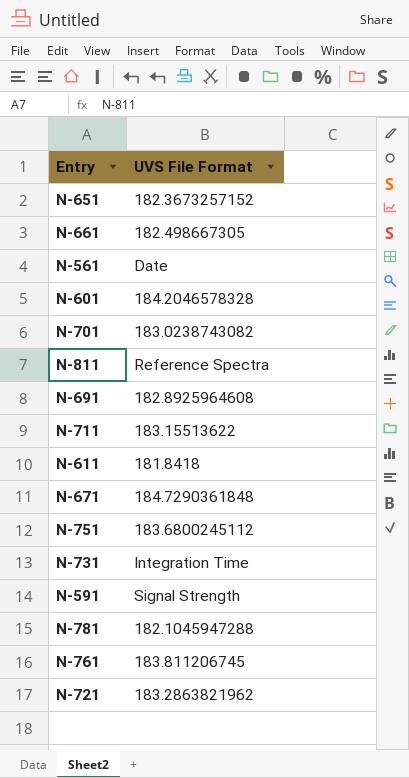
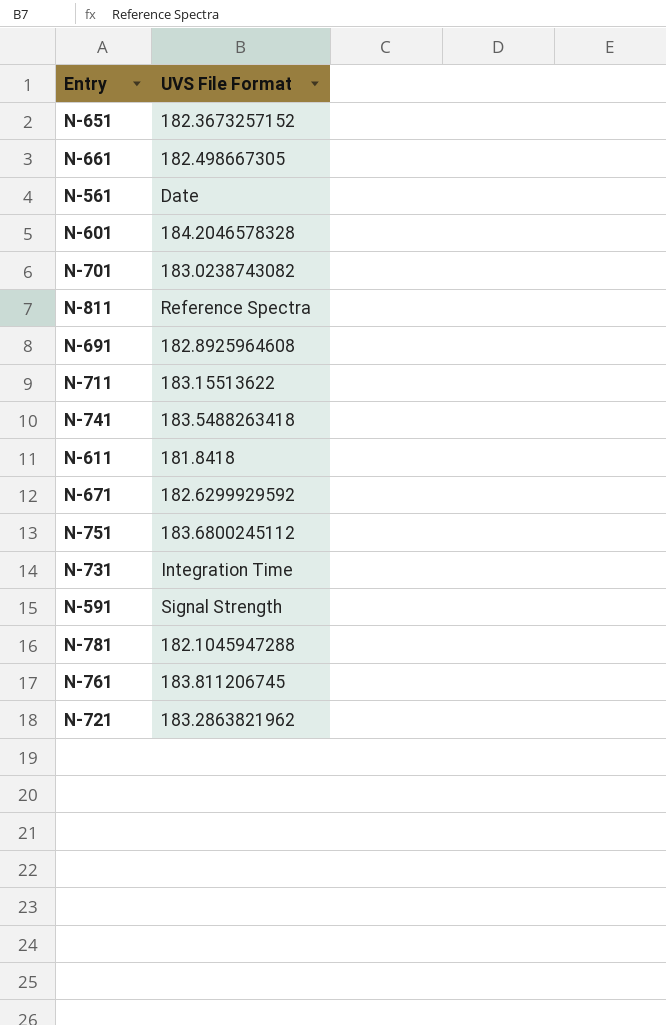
row N-741: none -> 183.5488263418
N-671 | UVS File Format: 184.7290361848 -> 182.6299929592

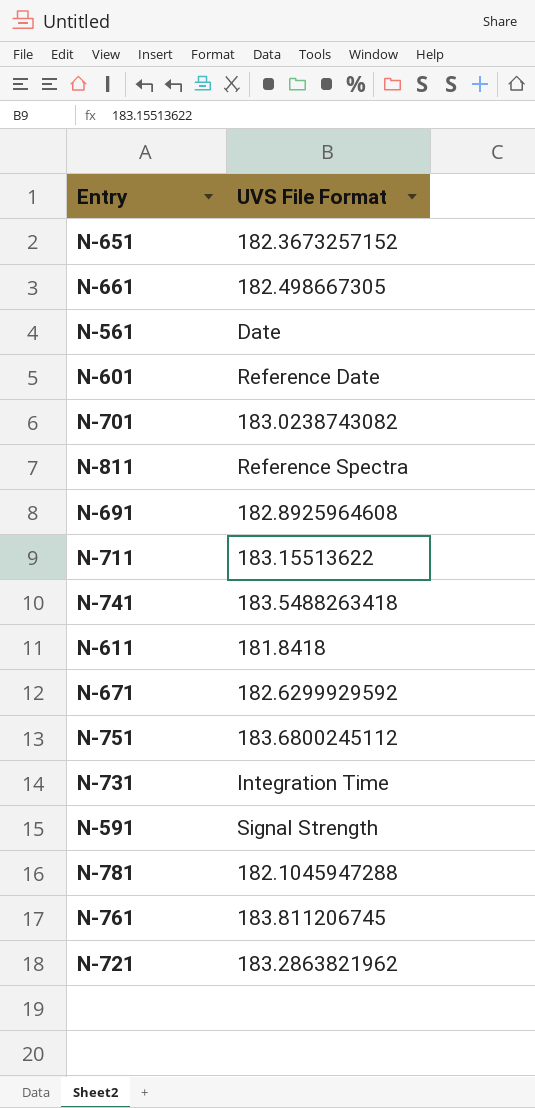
N-601 | UVS File Format: 184.2046578328 -> Reference Date

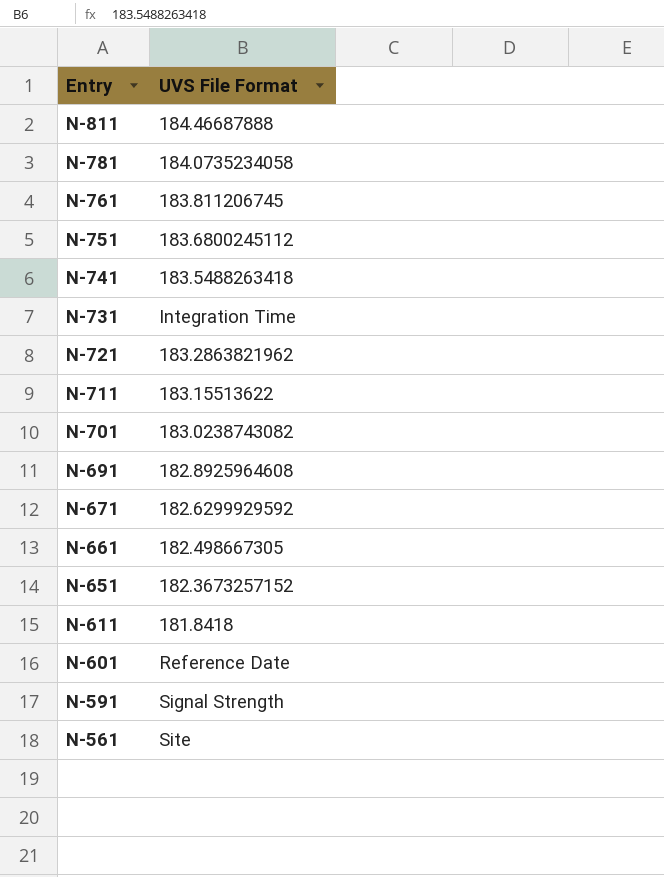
row order: none -> Entry descending
N-811 | UVS File Format: Reference Spectra -> 184.46687888
N-781 | UVS File Format: 182.1045947288 -> 184.0735234058
N-561 | UVS File Format: Date -> Site

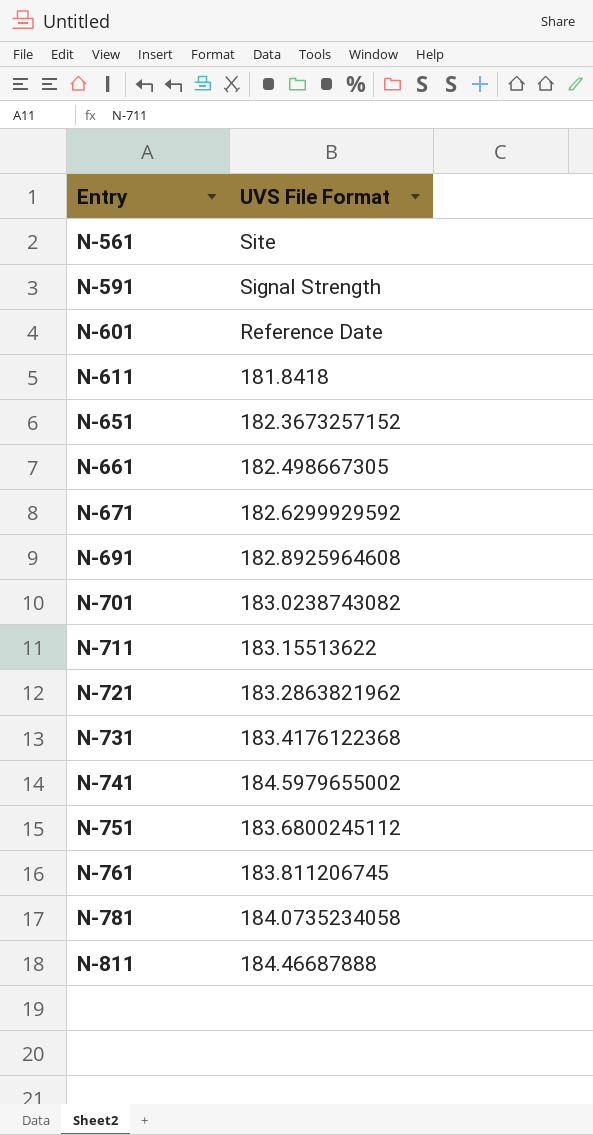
row order: Entry descending -> Entry ascending
N-731 | UVS File Format: Integration Time -> 183.4176122368
N-741 | UVS File Format: 183.5488263418 -> 184.5979655002

